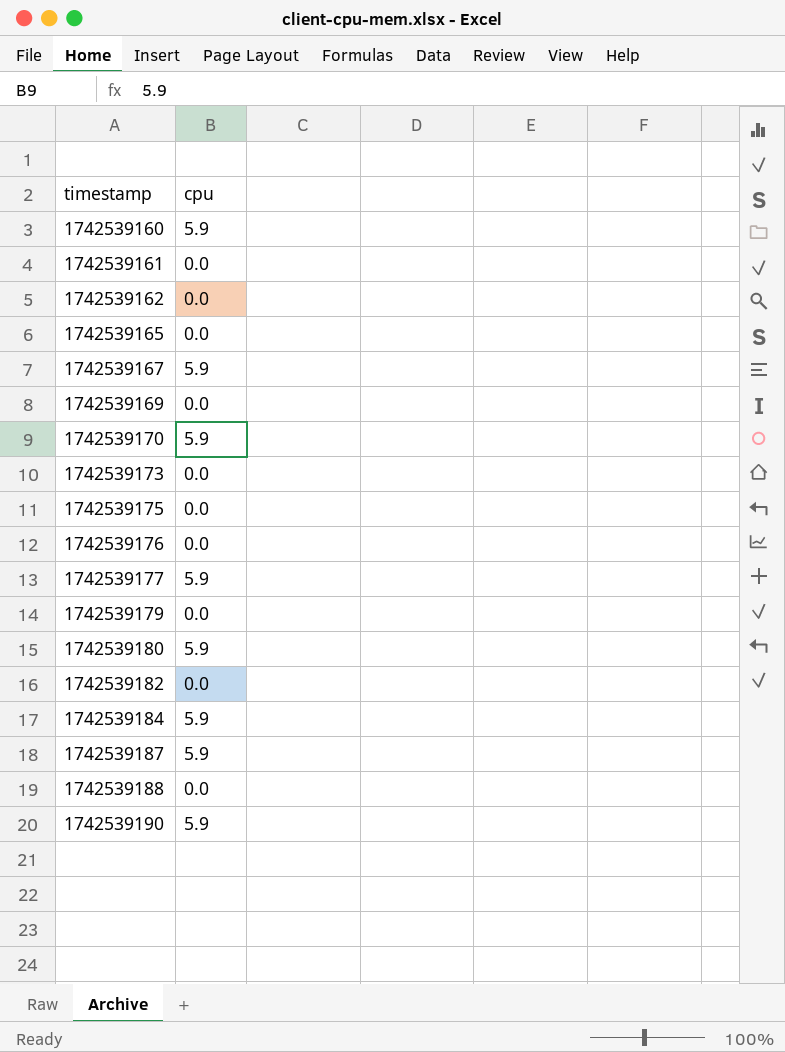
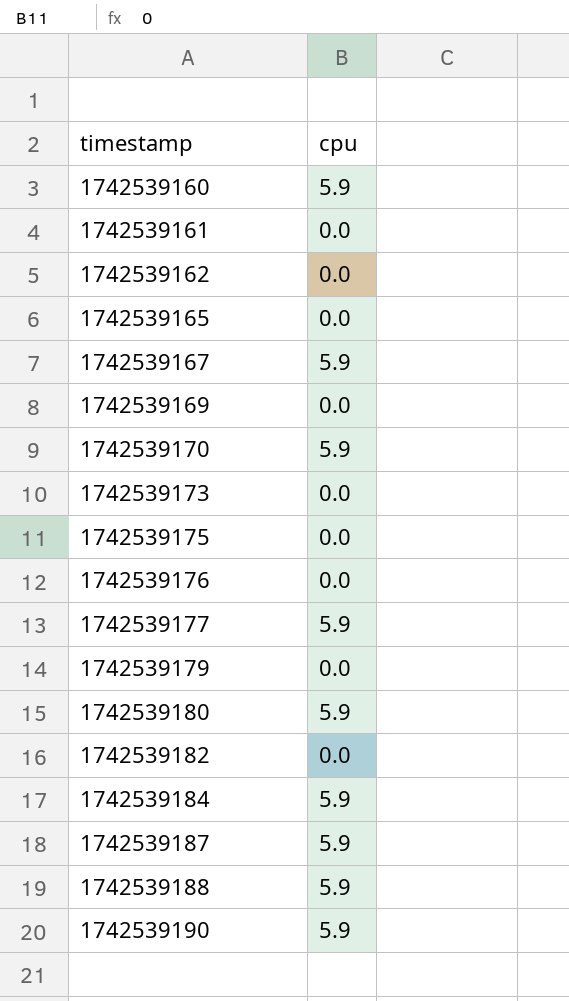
1742539188 | cpu: 0.0 -> 5.9

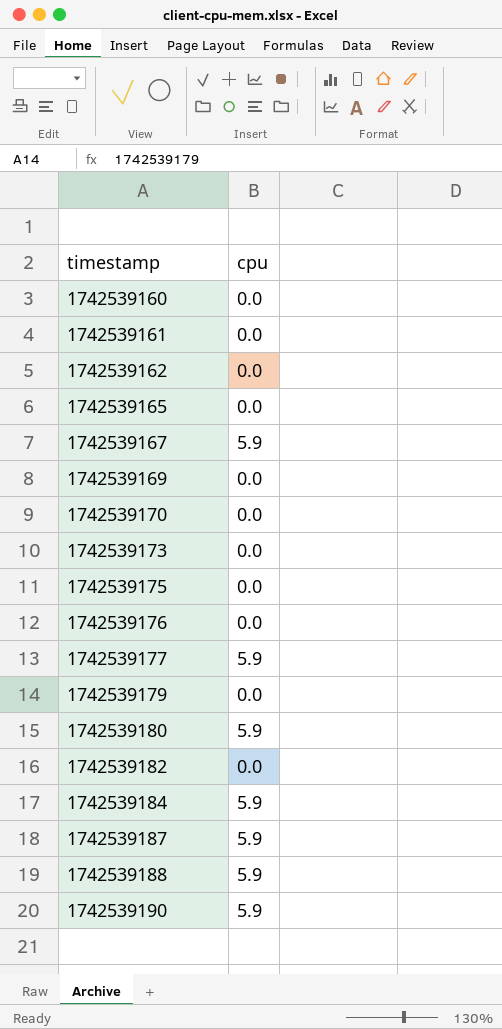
1742539160 | cpu: 5.9 -> 0.0
1742539170 | cpu: 5.9 -> 0.0

